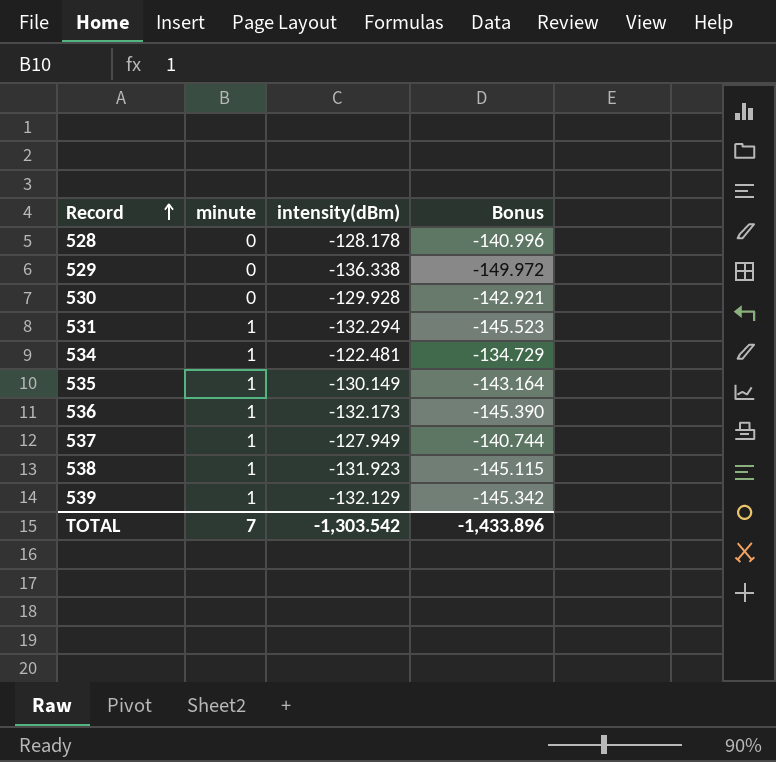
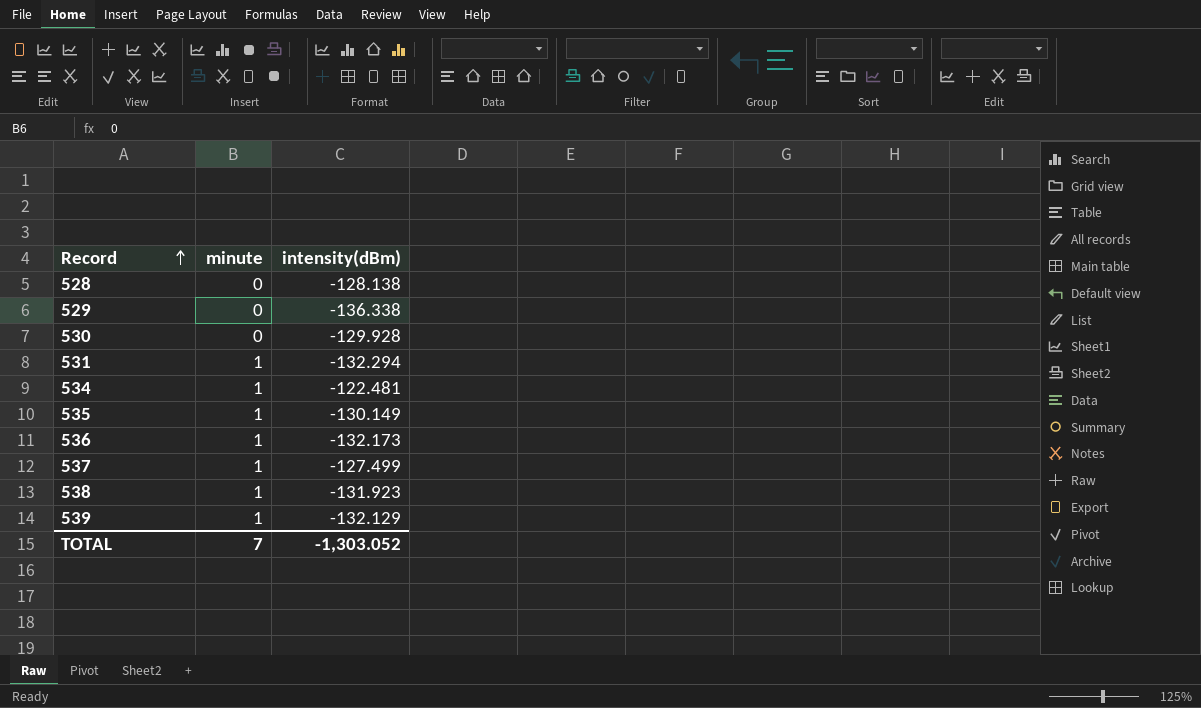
column Bonus | formula: [intensity(dBm)] * 1.1 -> none
528 | intensity(dBm): -128.178 -> -128.138
537 | intensity(dBm): -127.949 -> -127.499
TOTAL | intensity(dBm): -1,303.542 -> -1,303.052

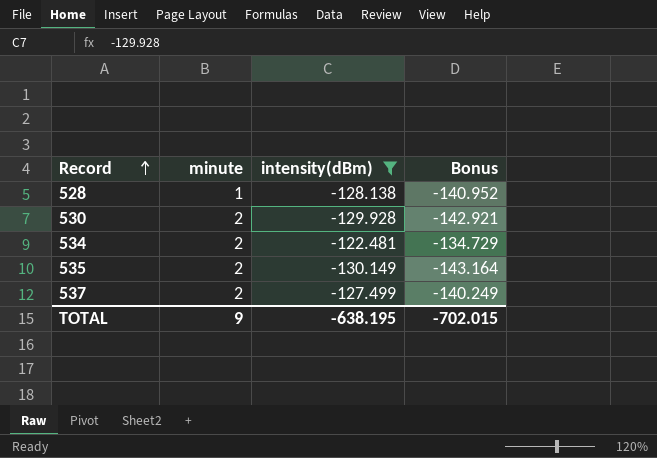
filter: none -> intensity(dBm) >= -130.149
column Bonus | formula: none -> [intensity(dBm)] * 1.1
528 | minute: 0 -> 1
530 | minute: 0 -> 2
534 | minute: 1 -> 2
535 | minute: 1 -> 2
537 | minute: 1 -> 2
TOTAL | minute: 7 -> 9
TOTAL | intensity(dBm): -1,303.052 -> -638.195

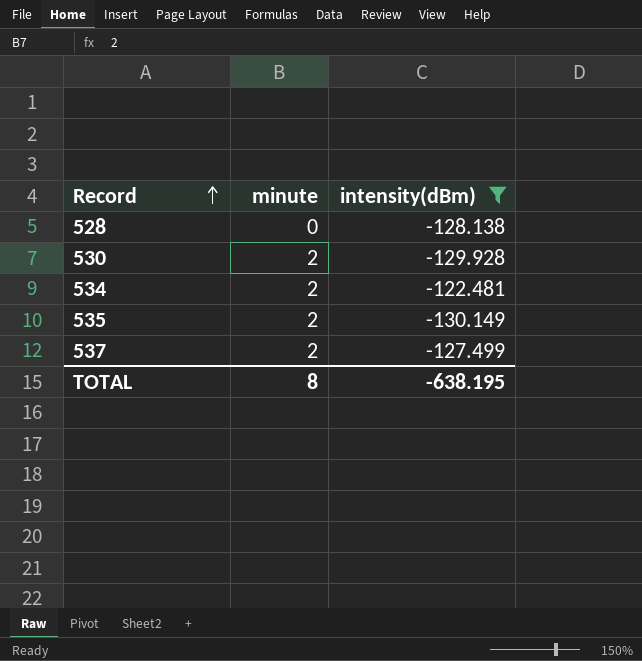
column Bonus | formula: [intensity(dBm)] * 1.1 -> none
528 | minute: 1 -> 0
TOTAL | minute: 9 -> 8

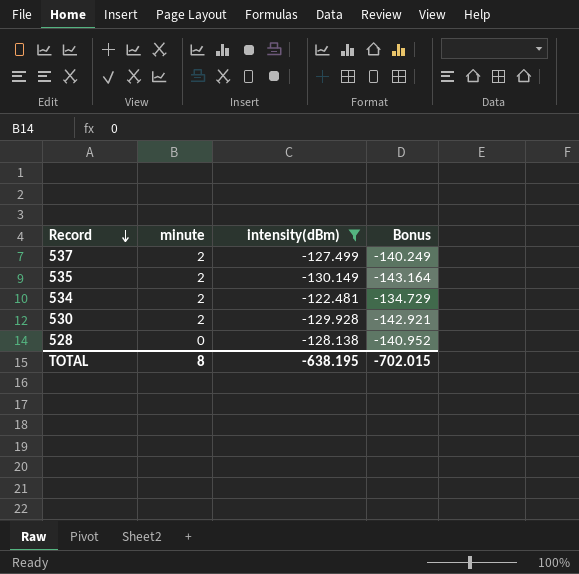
row order: Record ascending -> Record descending
column Bonus | formula: none -> [intensity(dBm)] * 1.1

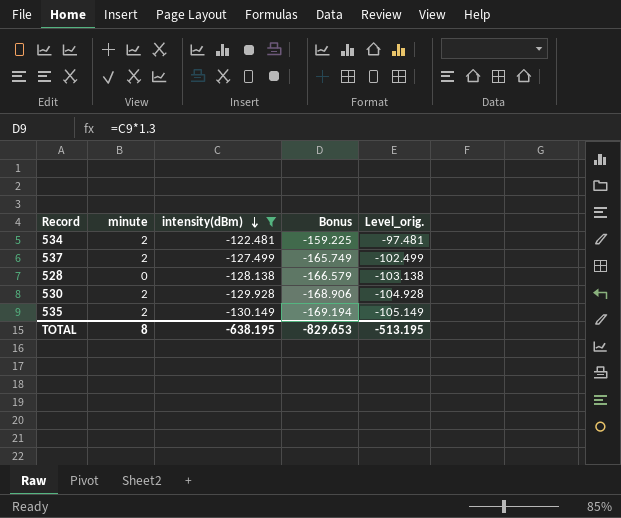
row order: Record descending -> intensity(dBm) descending
column Bonus | formula: [intensity(dBm)] * 1.1 -> [intensity(dBm)] * 1.3
column Level_orig. | formula: none -> [intensity(dBm)] + 25
TOTAL | Bonus: -702.015 -> -829.653

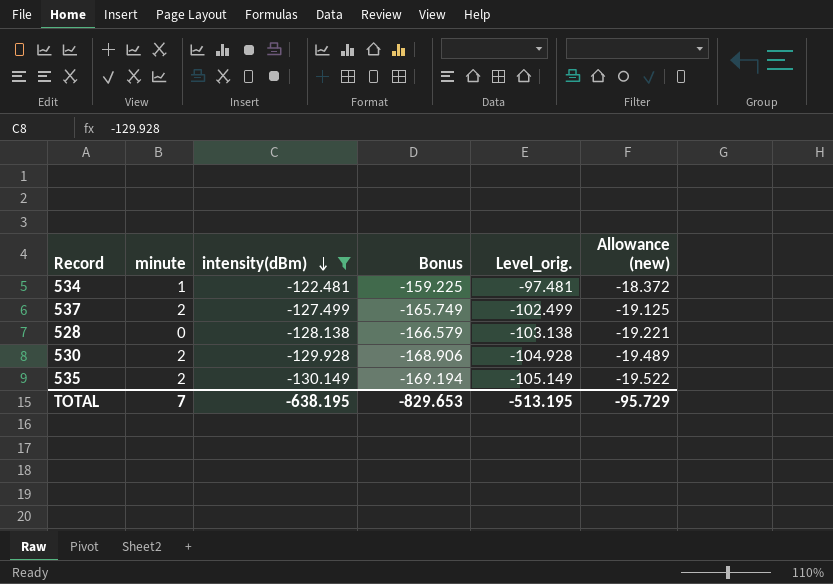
column Allowance (new) | formula: none -> [intensity(dBm)] * 0.15
534 | minute: 2 -> 1
TOTAL | minute: 8 -> 7

